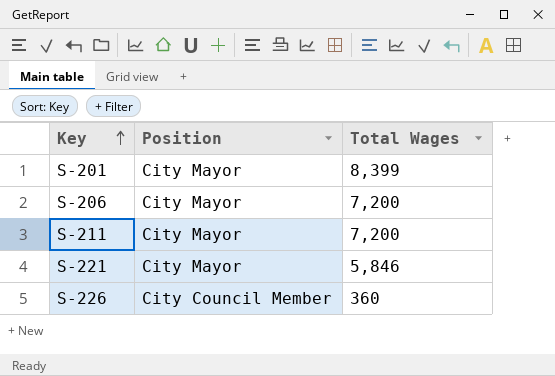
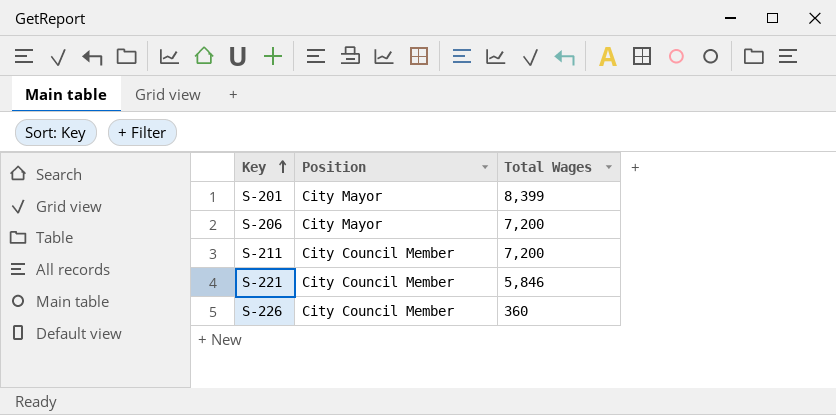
S-211 | Position: City Mayor -> City Council Member
S-221 | Position: City Mayor -> City Council Member

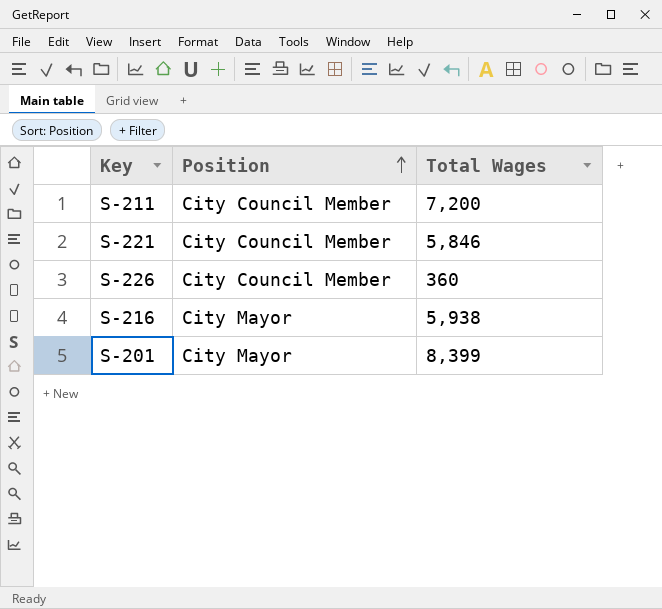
row order: Key ascending -> Position ascending
row S-206: City Mayor | 7,200 -> none
row S-216: none -> City Mayor | 5,938

